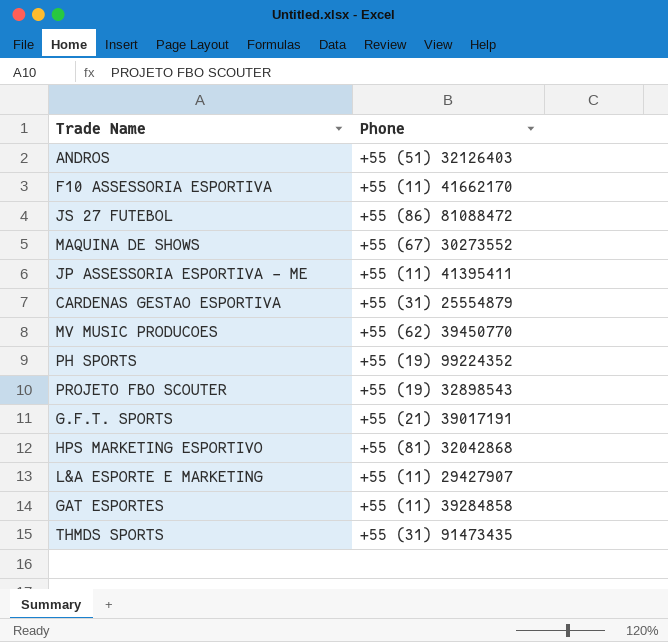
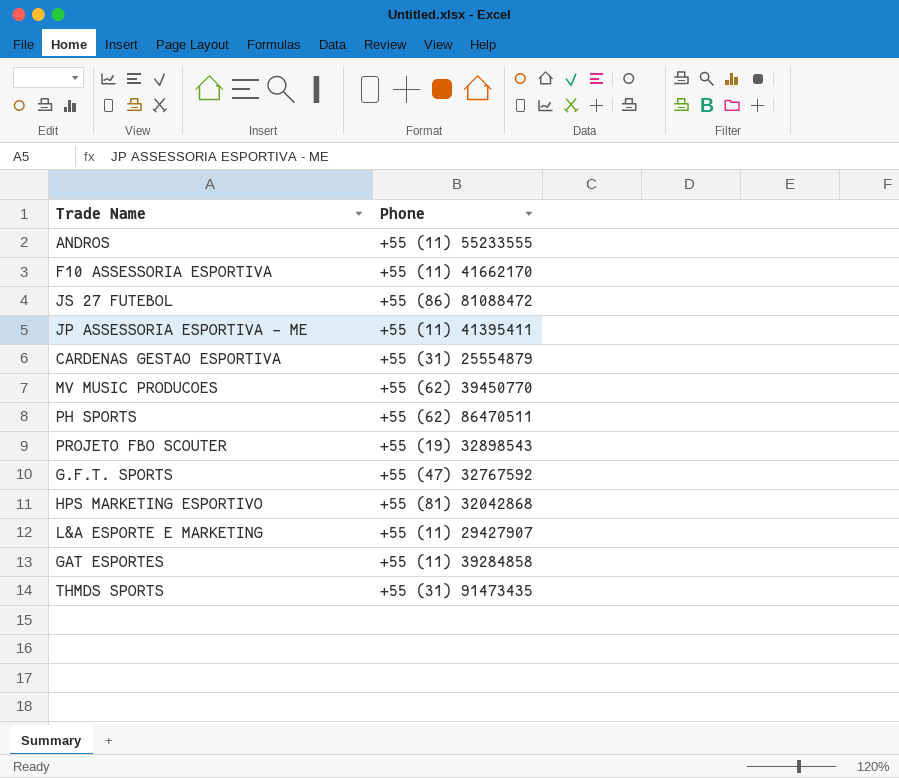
row MAQUINA DE SHOWS: +55 (67) 30273552 -> none
ANDROS | Phone: +55 (51) 32126403 -> +55 (11) 55233555
PH SPORTS | Phone: +55 (19) 99224352 -> +55 (62) 86470511
G.F.T. SPORTS | Phone: +55 (21) 39017191 -> +55 (47) 32767592

